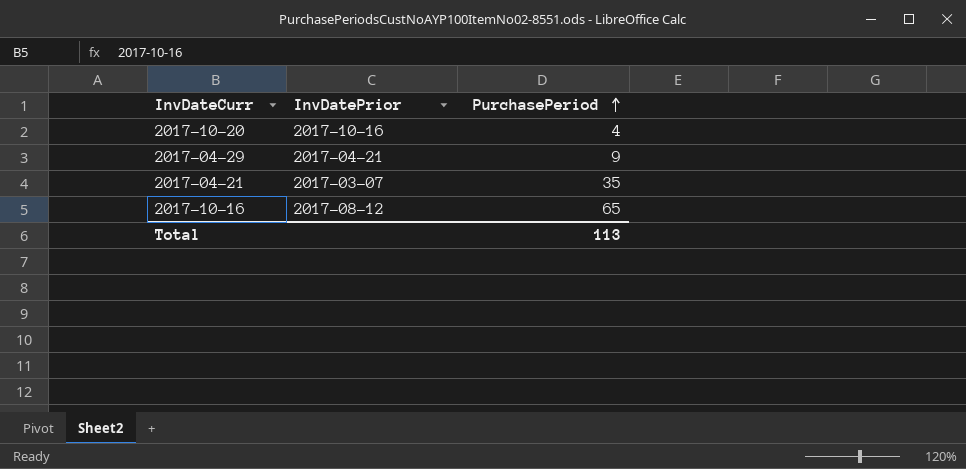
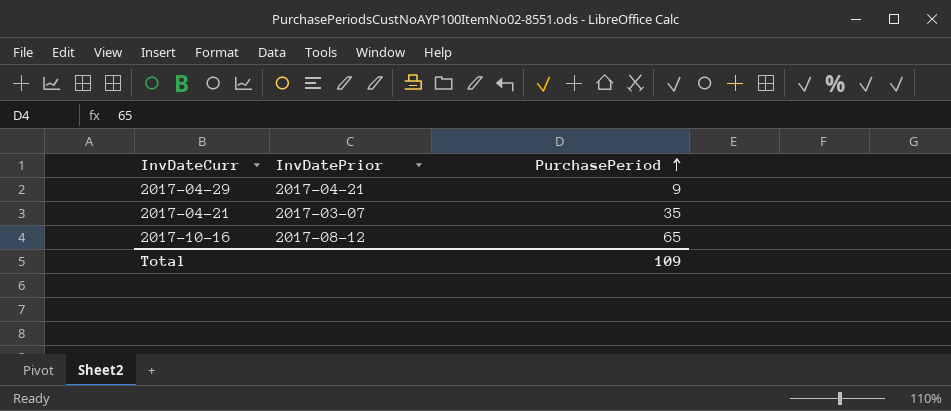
row 2017-10-20: 2017-10-16 | 4 -> none
Total | PurchasePeriod: 113 -> 109

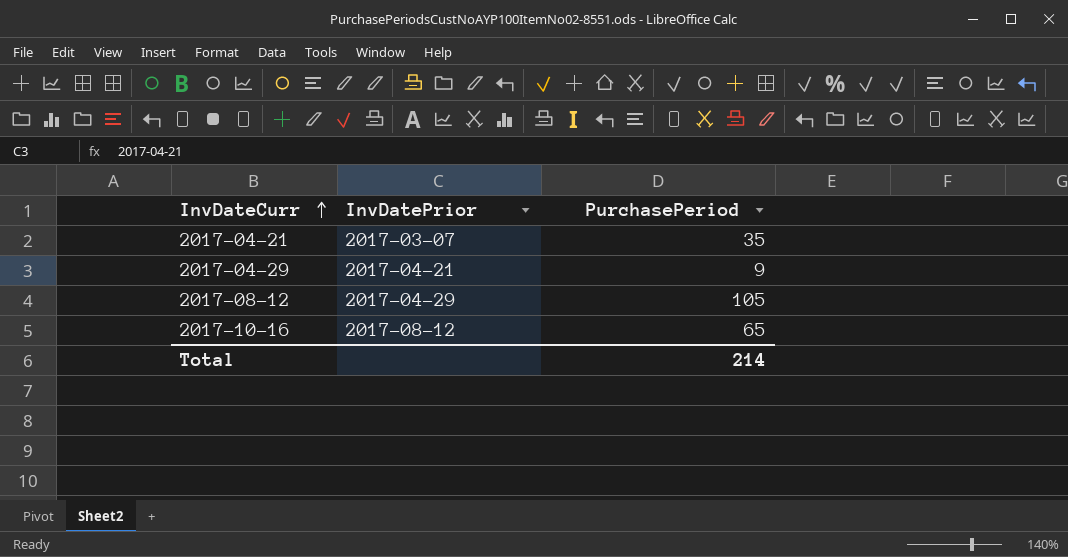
row order: PurchasePeriod ascending -> InvDateCurr ascending
row 2017-08-12: none -> 2017-04-29 | 105
Total | PurchasePeriod: 109 -> 214

